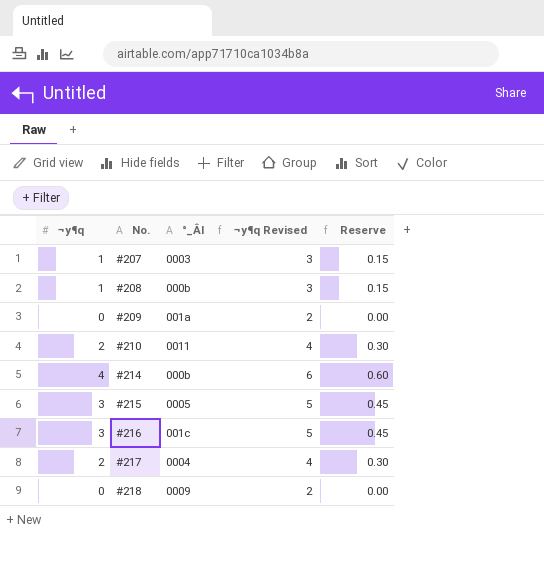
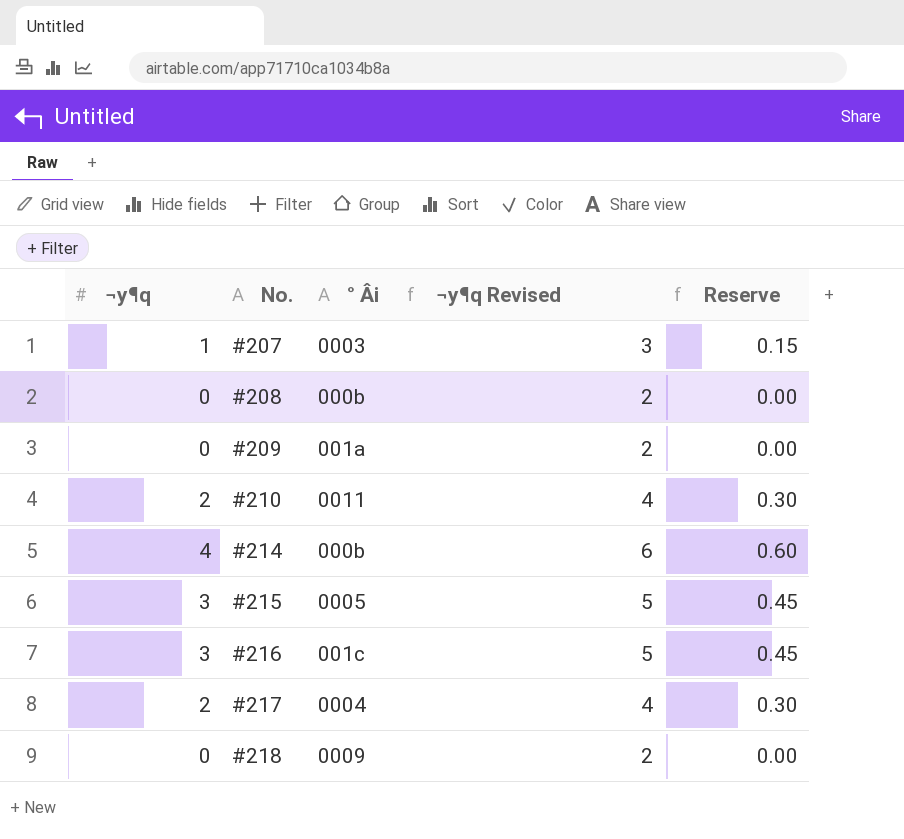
column name: °_ÂI -> ° Âi
#208 | ¬y¶q: 1 -> 0
#208 | ¬y¶q Revised: 3 -> 2
#208 | Reserve: 0.15 -> 0.00

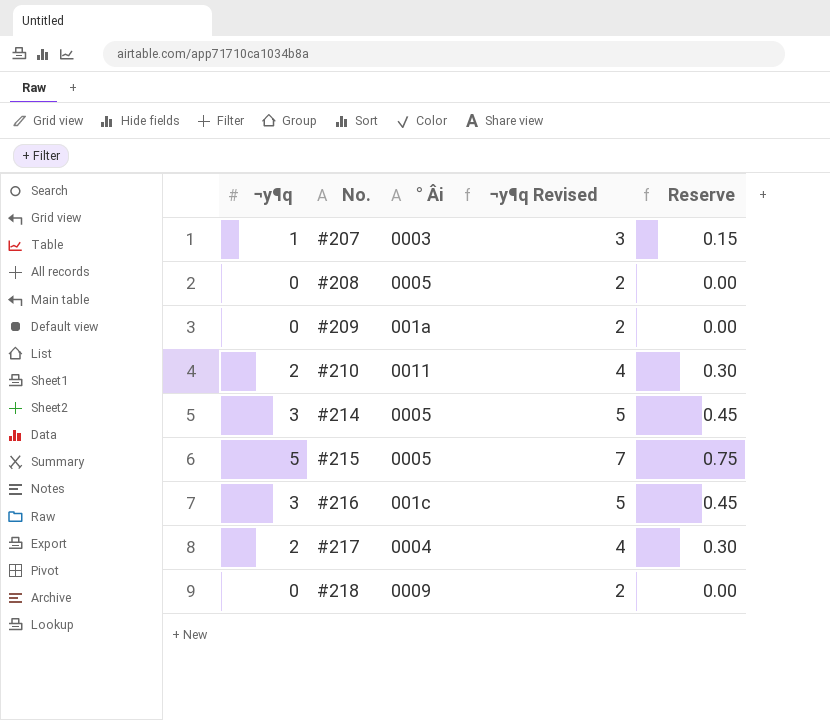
#208 | ° Âi: 000b -> 0005
#214 | ¬y¶q: 4 -> 3
#214 | ° Âi: 000b -> 0005
#214 | ¬y¶q Revised: 6 -> 5
#214 | Reserve: 0.60 -> 0.45
#215 | ¬y¶q: 3 -> 5
#215 | ¬y¶q Revised: 5 -> 7
#215 | Reserve: 0.45 -> 0.75

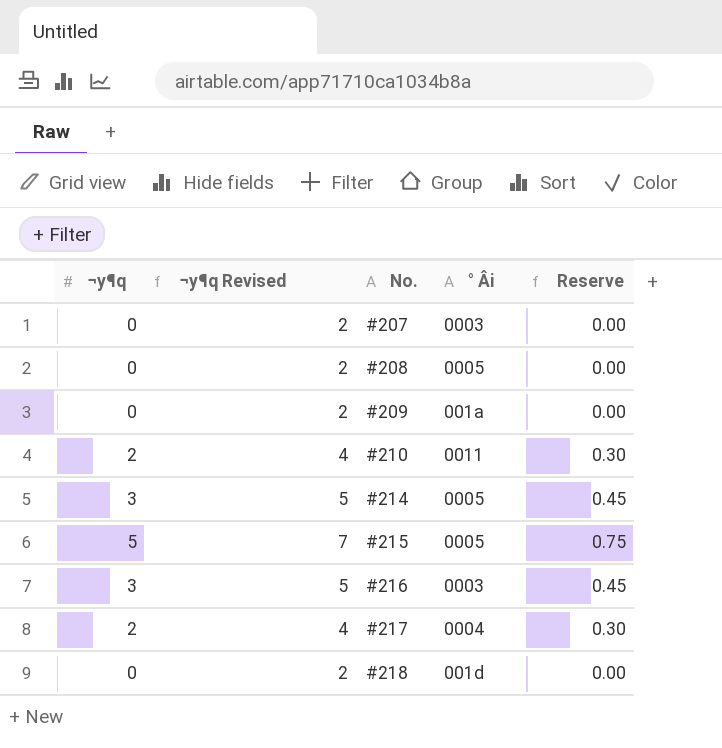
column ¬y¶q Revised | position: 4 -> 2
#207 | ¬y¶q: 1 -> 0
#207 | ¬y¶q Revised: 3 -> 2
#207 | Reserve: 0.15 -> 0.00
#216 | ° Âi: 001c -> 0003
#218 | ° Âi: 0009 -> 001d

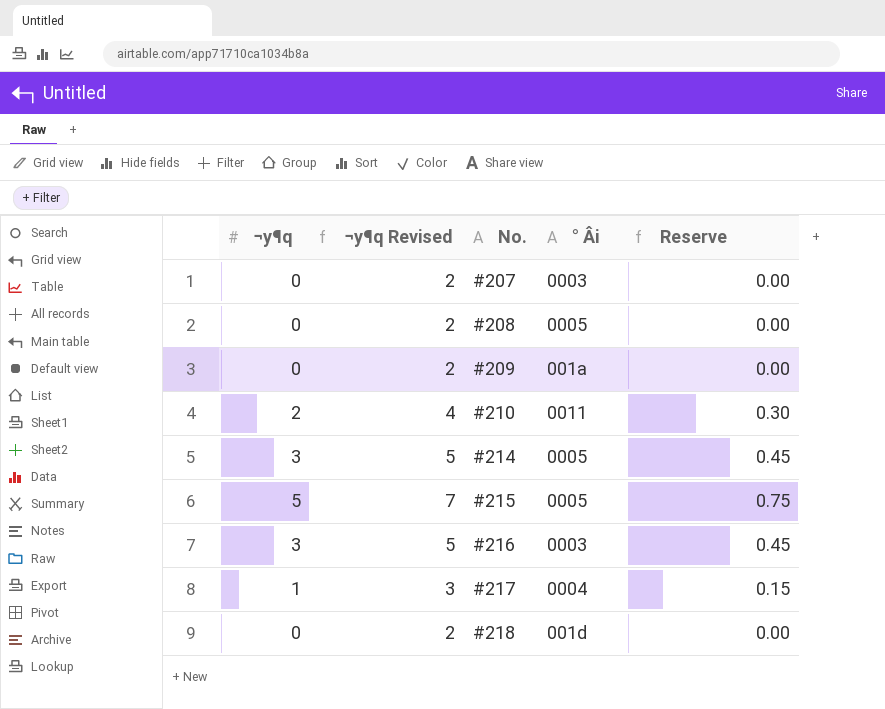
#217 | ¬y¶q: 2 -> 1
#217 | ¬y¶q Revised: 4 -> 3
#217 | Reserve: 0.30 -> 0.15

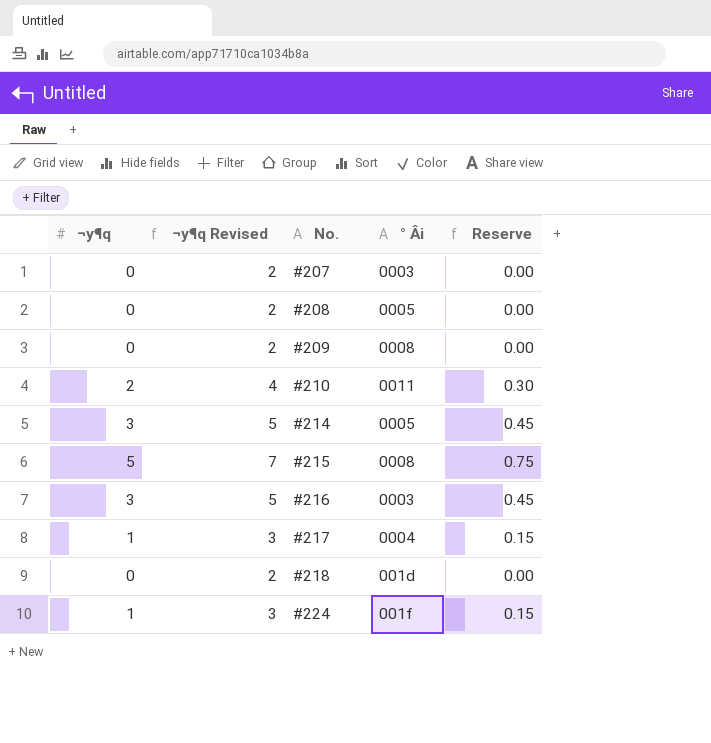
#209 | ° Âi: 001a -> 0008
#215 | ° Âi: 0005 -> 0008
row #224: none -> 1 | 3 | 001f | 0.15

